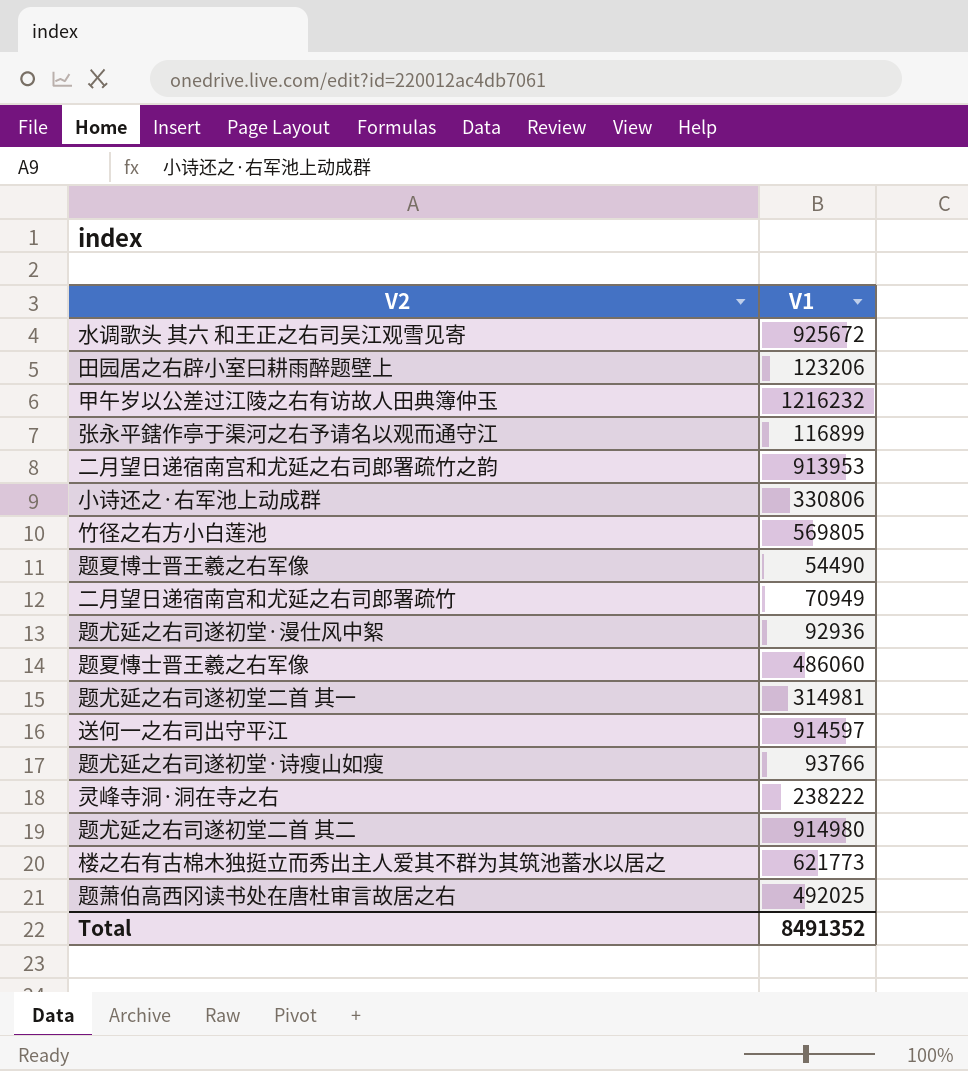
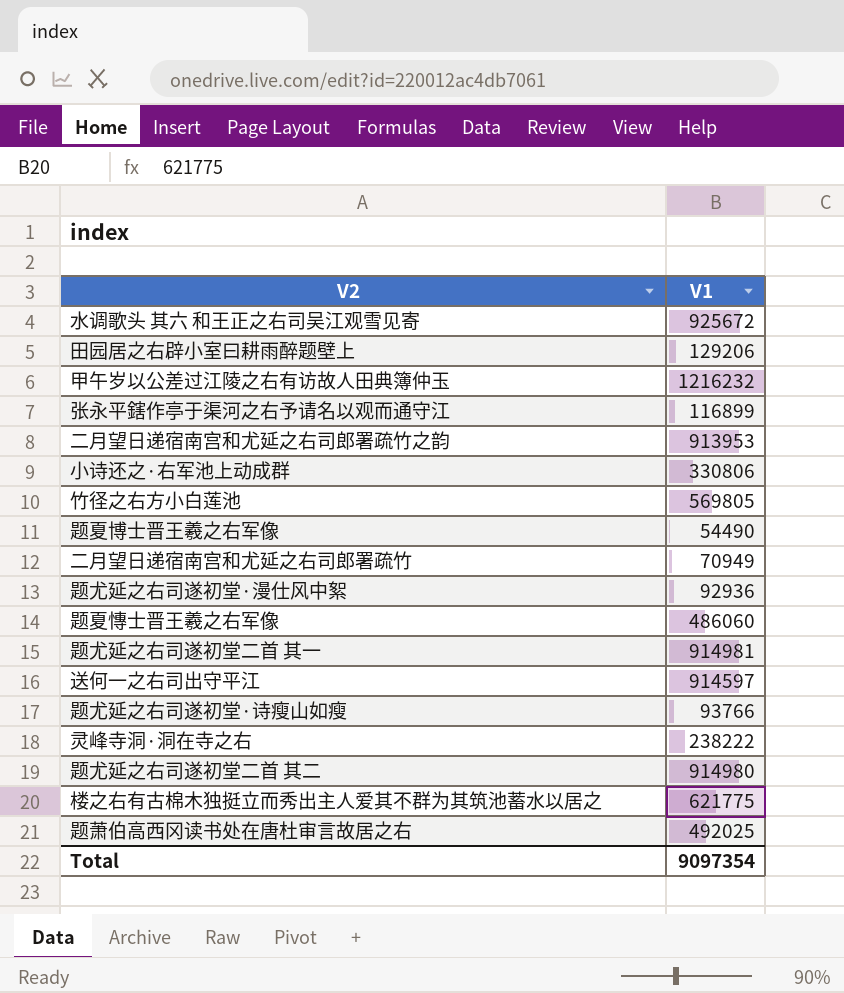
田园居之右辟小室曰耕雨醉题壁上 | V1: 123206 -> 129206
题尤延之右司遂初堂二首 其一 | V1: 314981 -> 914981
楼之右有古棉木独挺立而秀出主人爱其不群为其筑池蓄水以居之 | V1: 621773 -> 621775
Total | V1: 8491352 -> 9097354

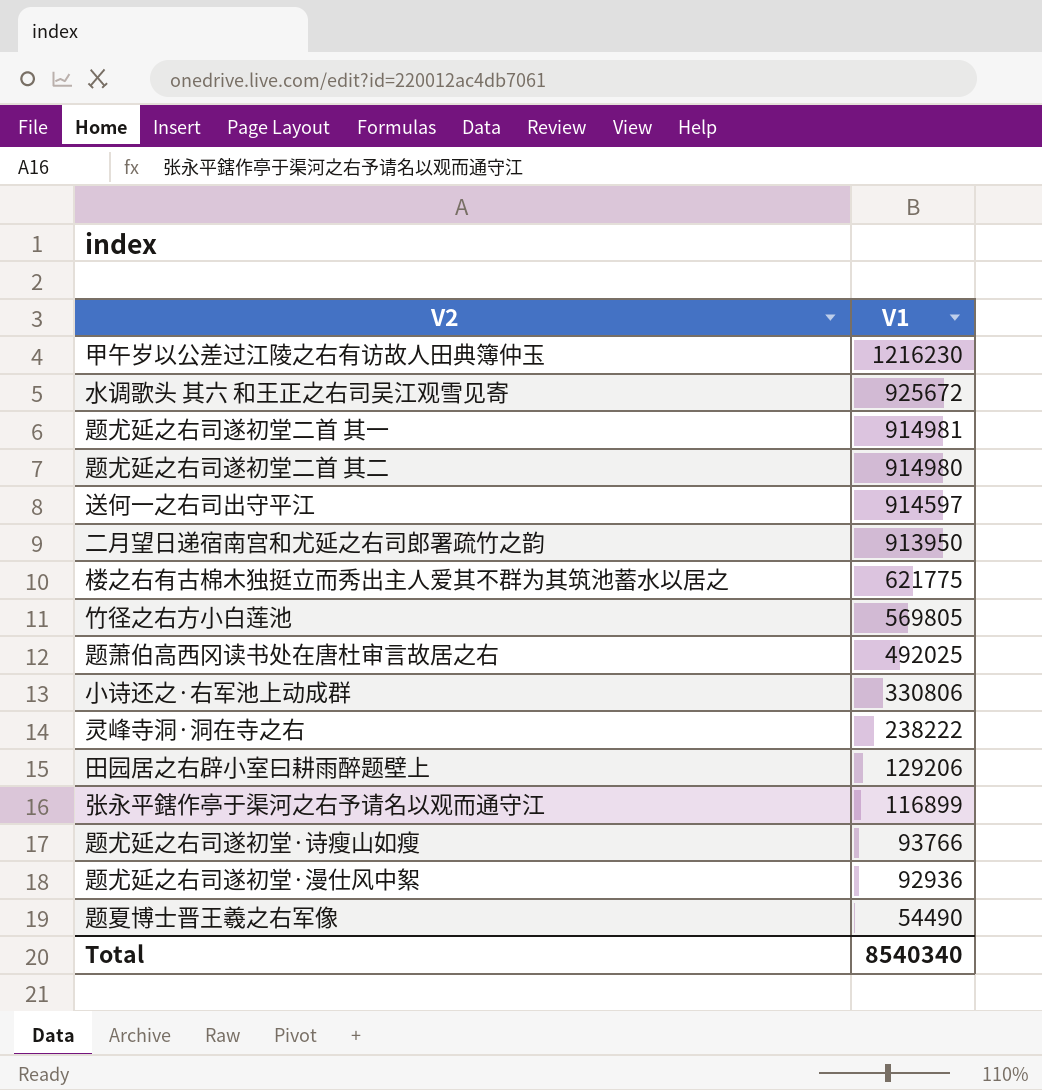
row order: none -> V1 descending
row 二月望日递宿南宫和尤延之右司郎署疏竹: 70949 -> none
row 题夏慱士晋王羲之右军像: 486060 -> none
甲午岁以公差过江陵之右有访故人田典簿仲玉 | V1: 1216232 -> 1216230
二月望日递宿南宫和尤延之右司郎署疏竹之韵 | V1: 913953 -> 913950
Total | V1: 9097354 -> 8540340

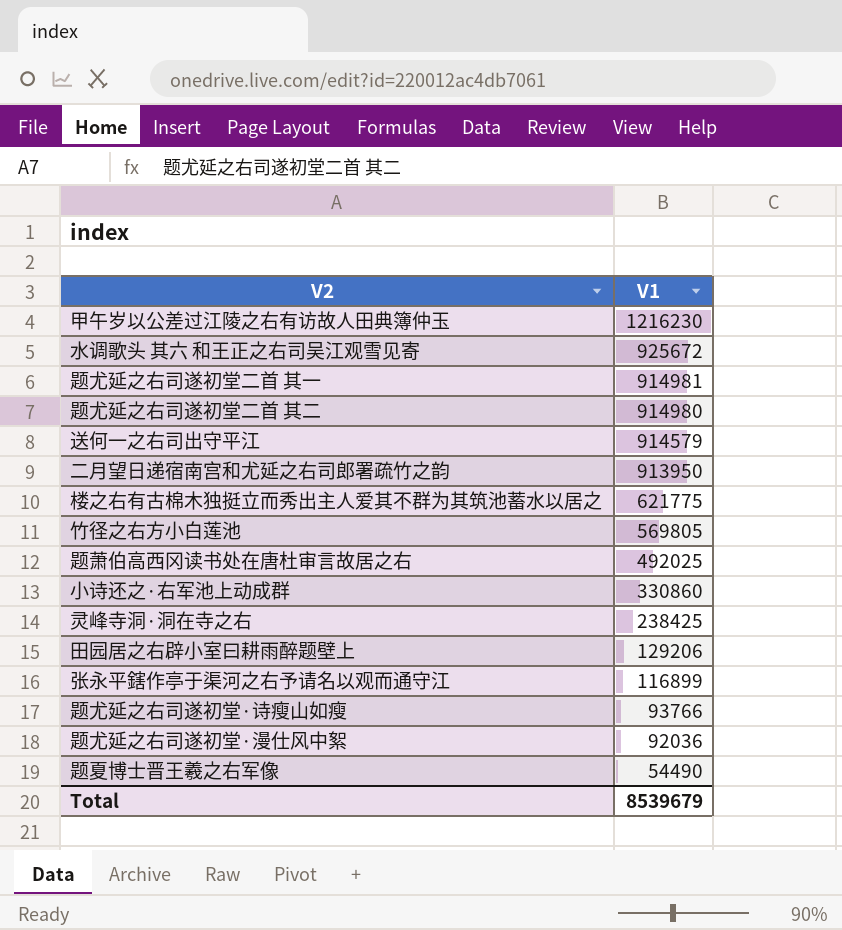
送何一之右司出守平江 | V1: 914597 -> 914579
小诗还之·右军池上动成群 | V1: 330806 -> 330860
灵峰寺洞·洞在寺之右 | V1: 238222 -> 238425
题尤延之右司遂初堂·漫仕风中絮 | V1: 92936 -> 92036
Total | V1: 8540340 -> 8539679

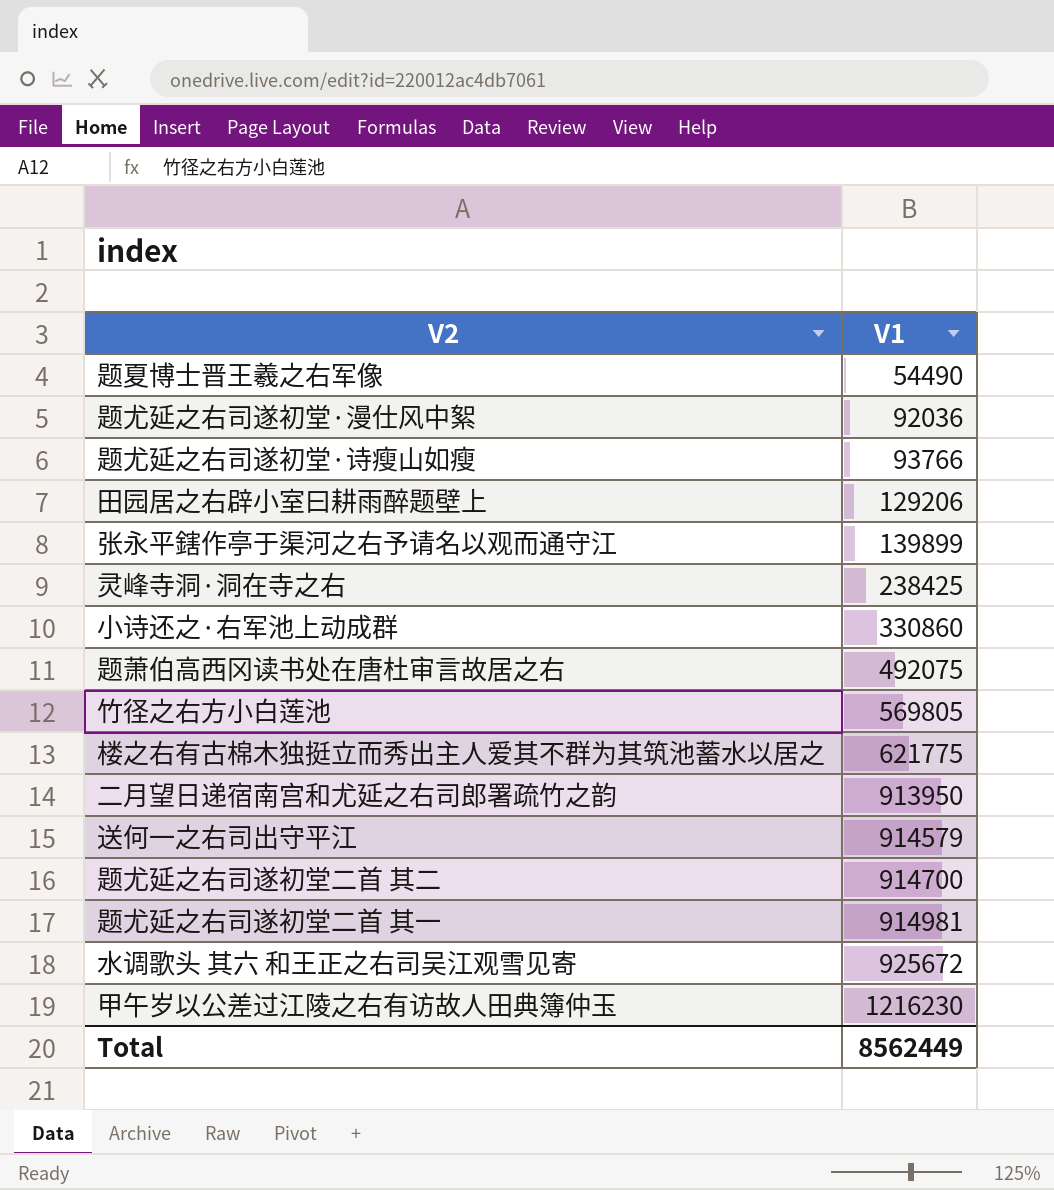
row order: V1 descending -> V1 ascending
张永平鎋作亭于渠河之右予请名以观而通守江 | V1: 116899 -> 139899
题萧伯高西冈读书处在唐杜审言故居之右 | V1: 492025 -> 492075
题尤延之右司遂初堂二首 其二 | V1: 914980 -> 914700
Total | V1: 8539679 -> 8562449

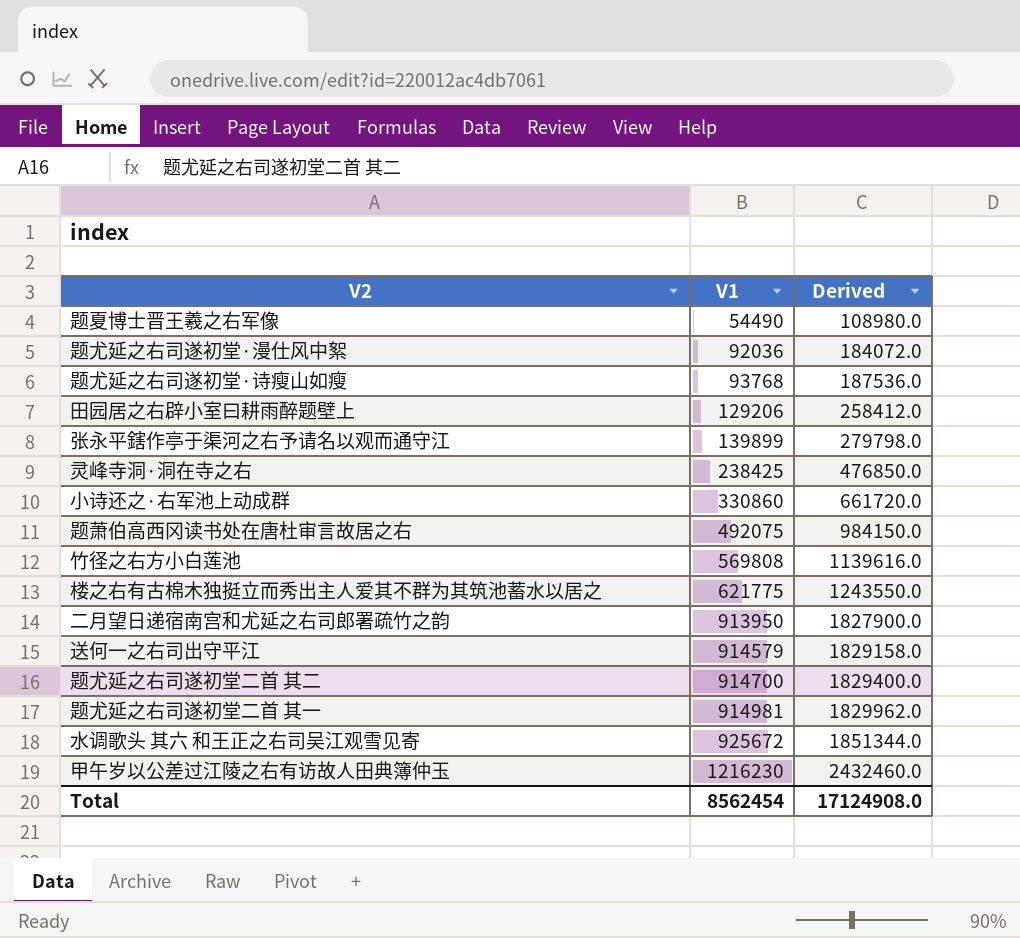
column Derived | formula: none -> [V1] * 2
题尤延之右司遂初堂·诗瘦山如瘦 | V1: 93766 -> 93768
竹径之右方小白莲池 | V1: 569805 -> 569808
Total | V1: 8562449 -> 8562454

